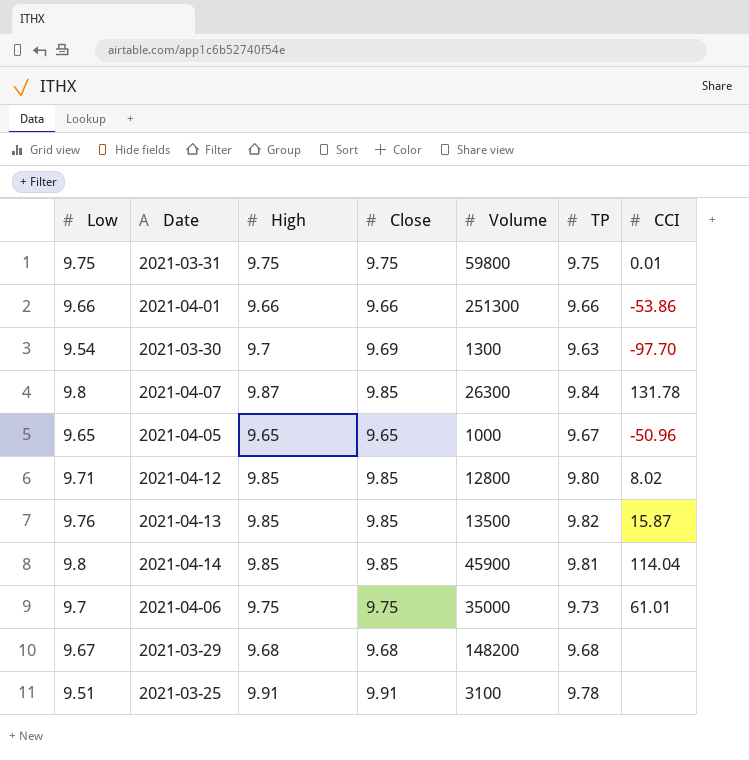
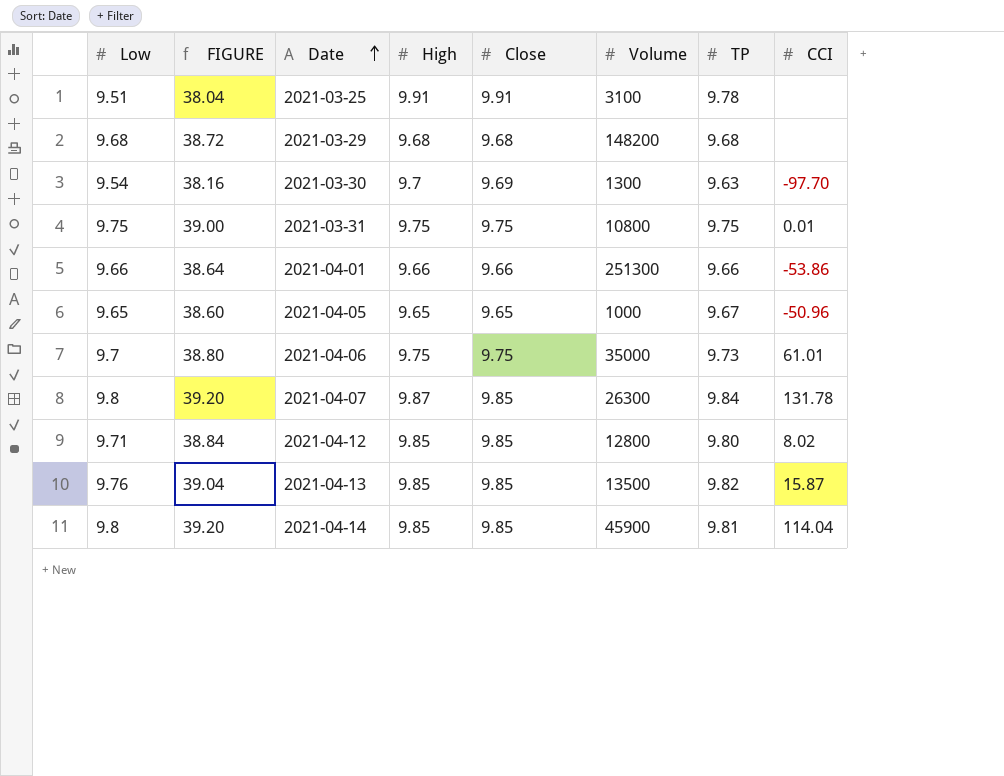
row order: none -> Date ascending
column FIGURE | formula: none -> [Low] * 4
2021-03-29 | Low: 9.67 -> 9.68
2021-03-31 | Volume: 59800 -> 10800

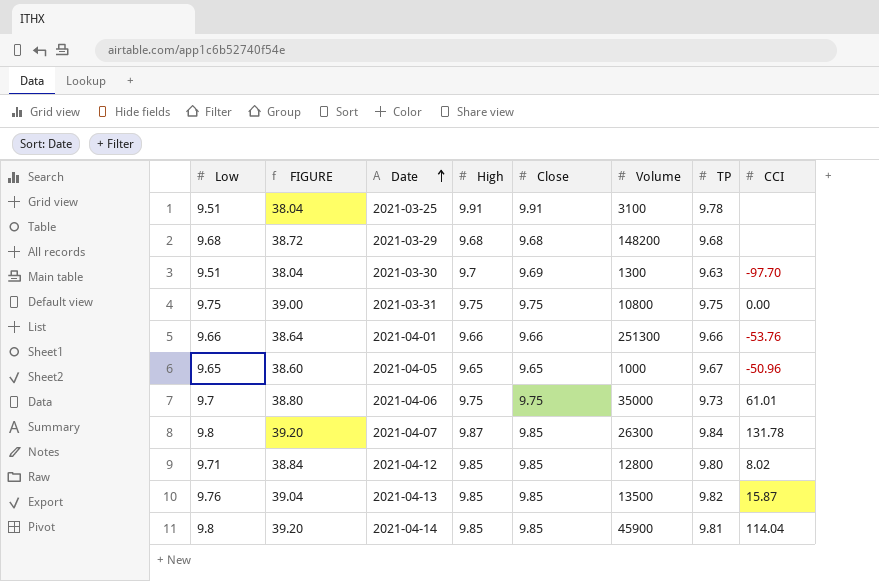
2021-03-30 | Low: 9.54 -> 9.51
2021-03-30 | FIGURE: 38.16 -> 38.04
2021-03-31 | CCI: 0.01 -> 0.00
2021-04-01 | CCI: -53.86 -> -53.76

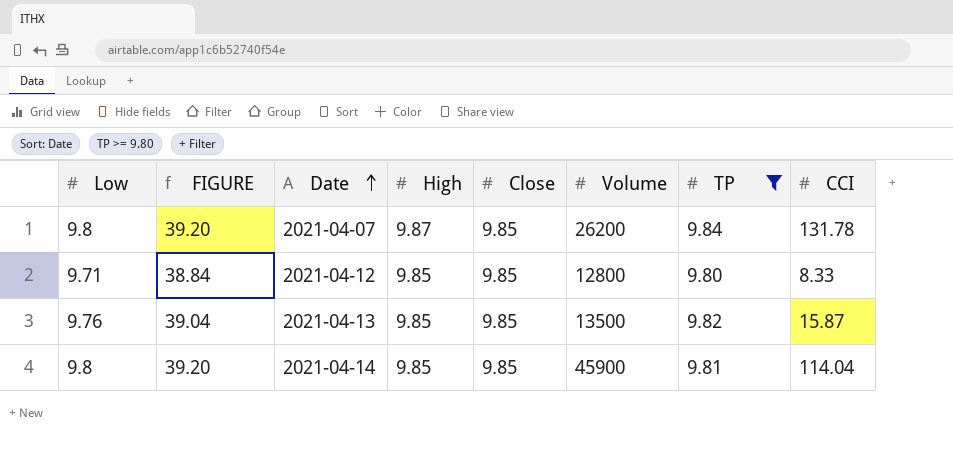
filter: none -> TP >= 9.80
2021-04-07 | Volume: 26300 -> 26200
2021-04-12 | CCI: 8.02 -> 8.33

